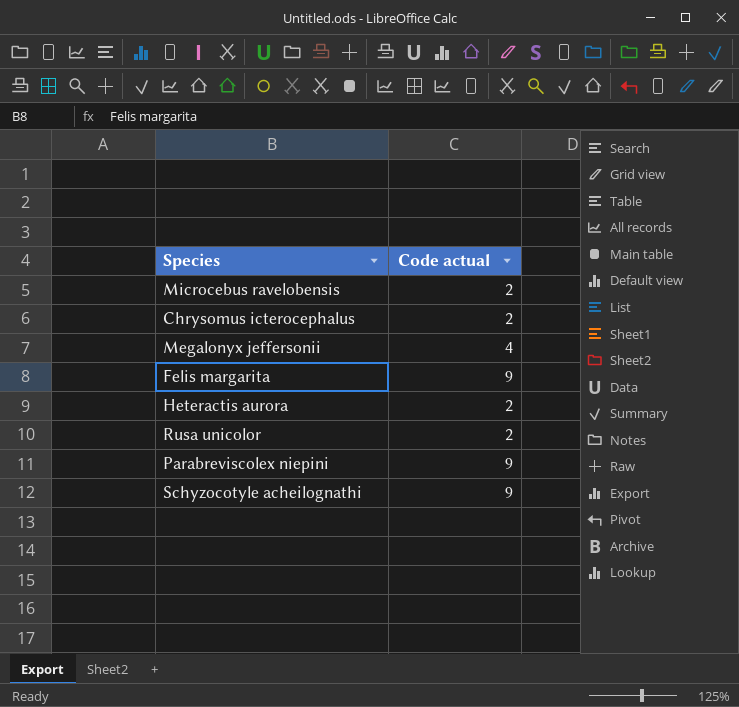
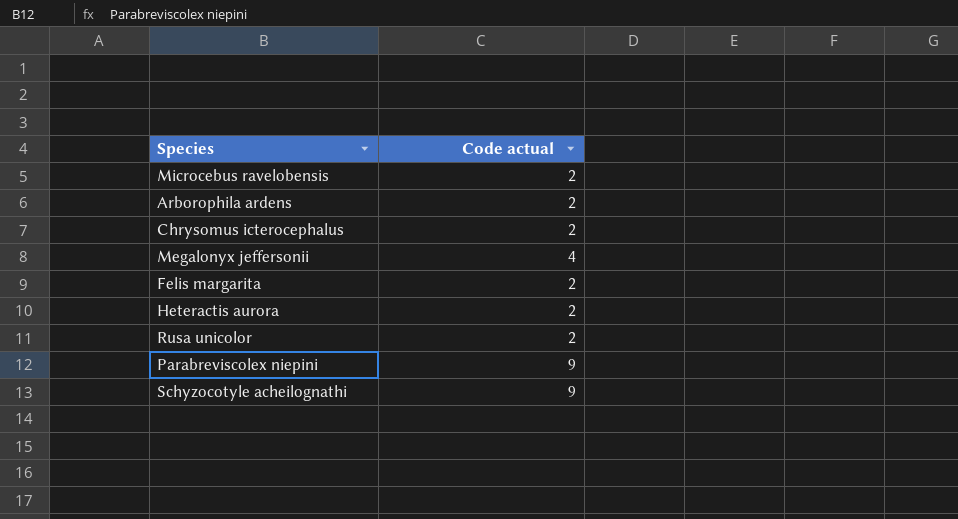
row Arborophila ardens: none -> 2
Felis margarita | Code actual: 9 -> 2

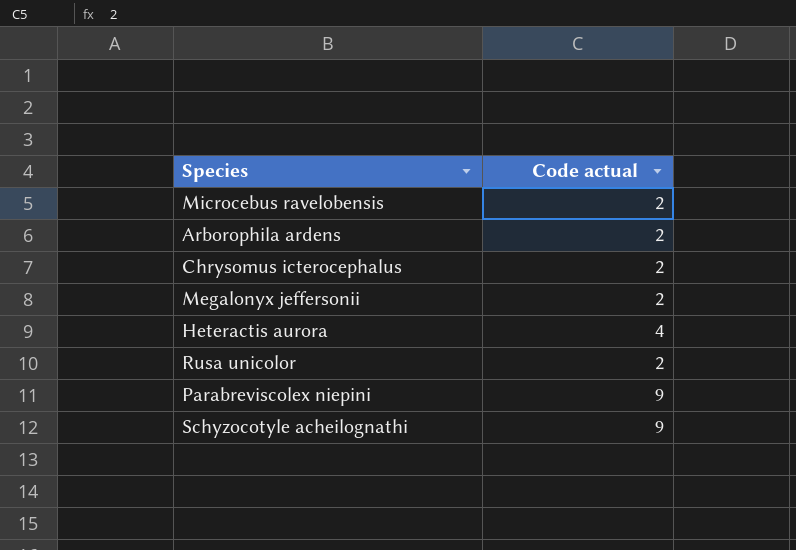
row Felis margarita: 2 -> none
Megalonyx jeffersonii | Code actual: 4 -> 2
Heteractis aurora | Code actual: 2 -> 4

